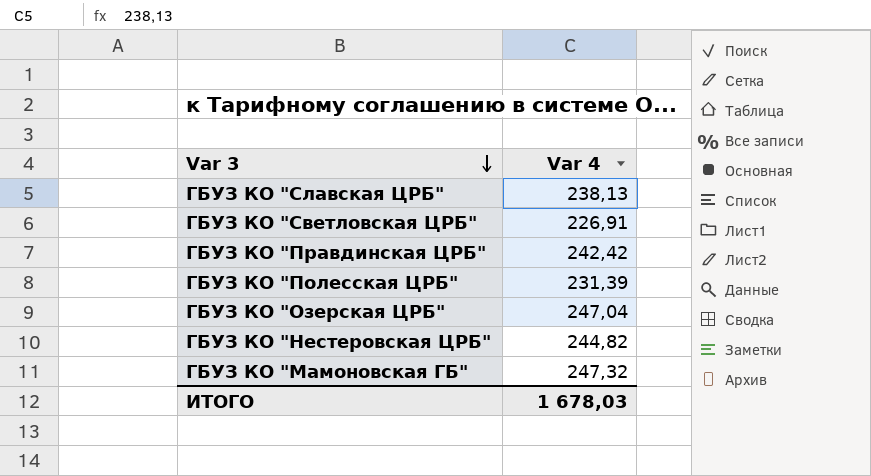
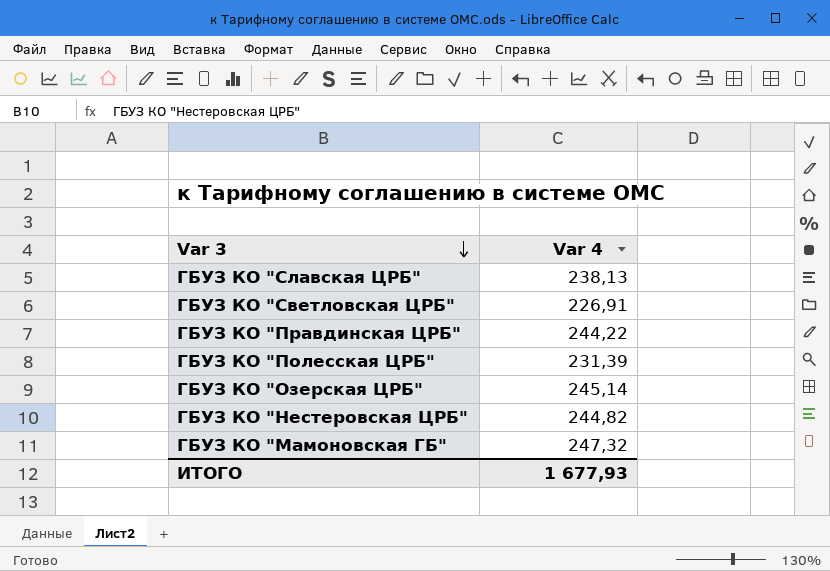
ГБУЗ КО "Правдинская ЦРБ" | Var 4: 242,42 -> 244,22
ГБУЗ КО "Озерская ЦРБ" | Var 4: 247,04 -> 245,14
ИТОГО | Var 4: 1 678,03 -> 1 677,93

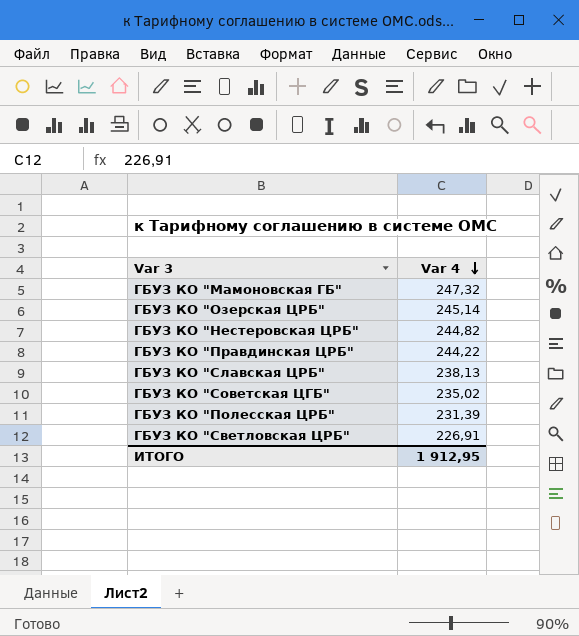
row order: Var 3 descending -> Var 4 descending
row ГБУЗ КО "Советская ЦГБ": none -> 235,02
ИТОГО | Var 4: 1 677,93 -> 1 912,95

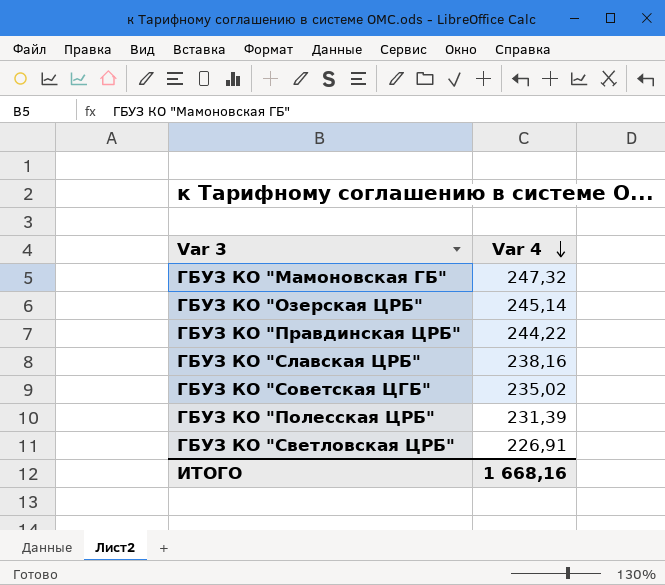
row ГБУЗ КО "Нестеровская ЦРБ": 244,82 -> none
ГБУЗ КО "Славская ЦРБ" | Var 4: 238,13 -> 238,16
ИТОГО | Var 4: 1 912,95 -> 1 668,16

